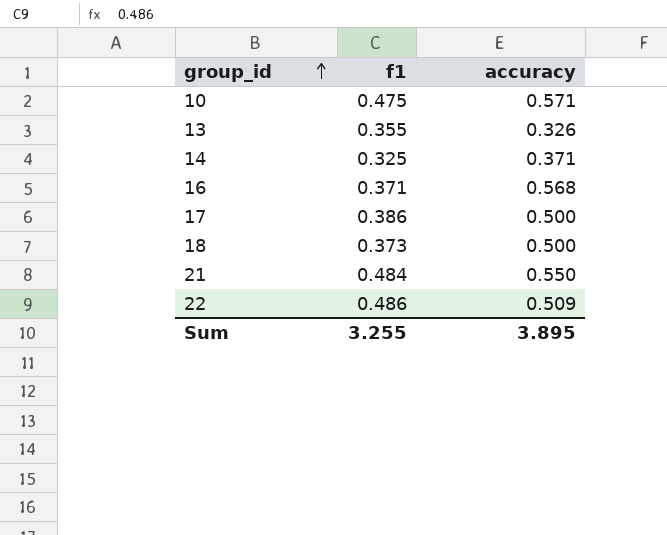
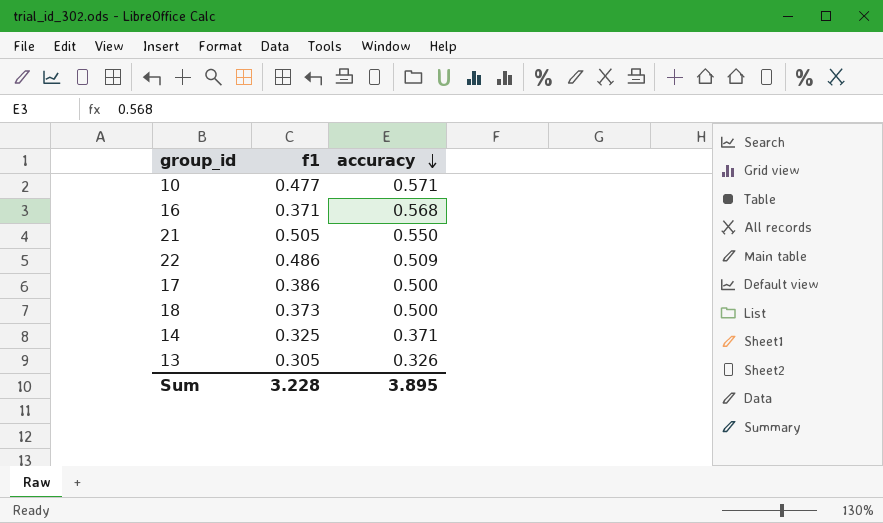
row order: group_id ascending -> accuracy descending
10 | f1: 0.475 -> 0.477
21 | f1: 0.484 -> 0.505
13 | f1: 0.355 -> 0.305
Sum | f1: 3.255 -> 3.228

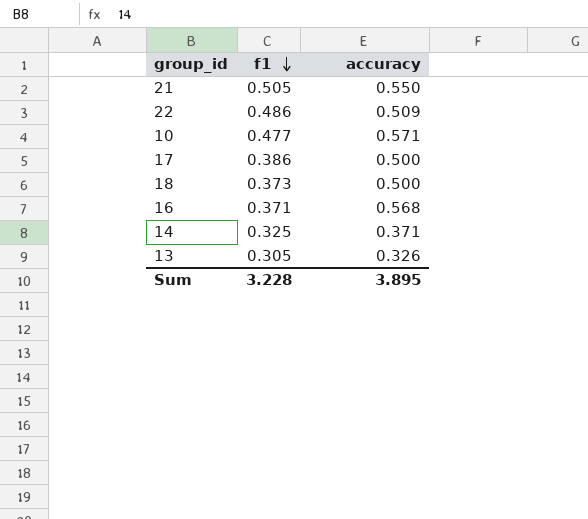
row order: accuracy descending -> f1 descending

